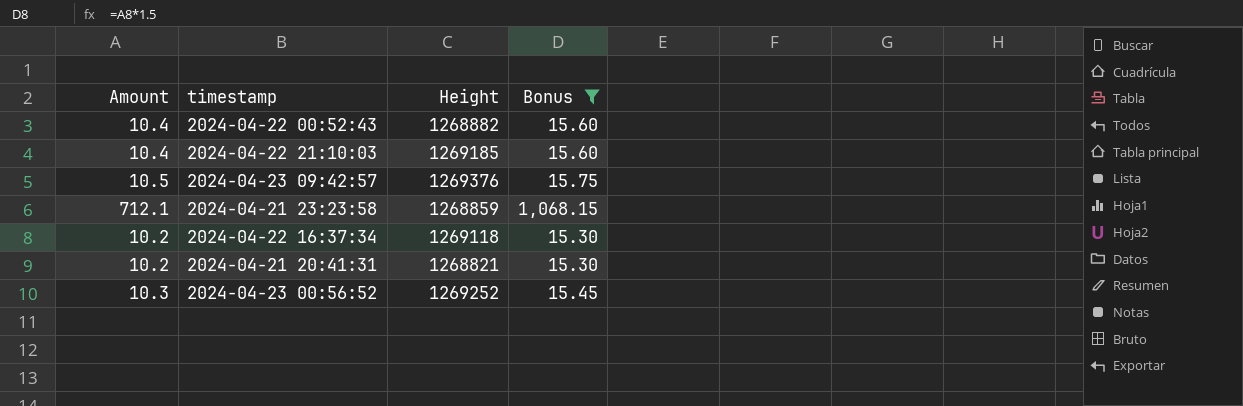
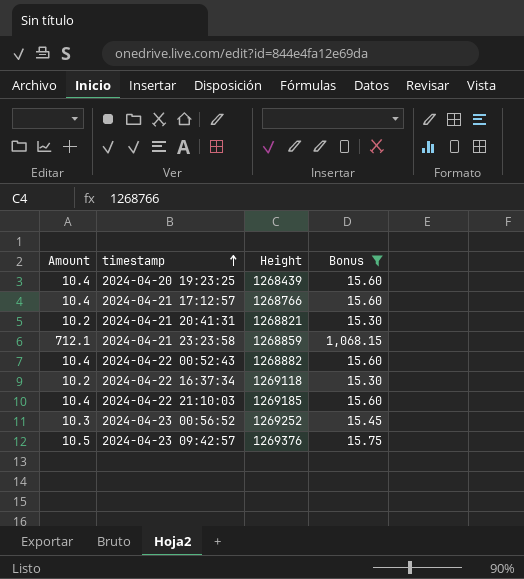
row order: none -> timestamp ascending
row 2024-04-20 19:23:25: none -> 10.4 | 1268439 | 15.60
row 2024-04-21 17:12:57: none -> 10.4 | 1268766 | 15.60

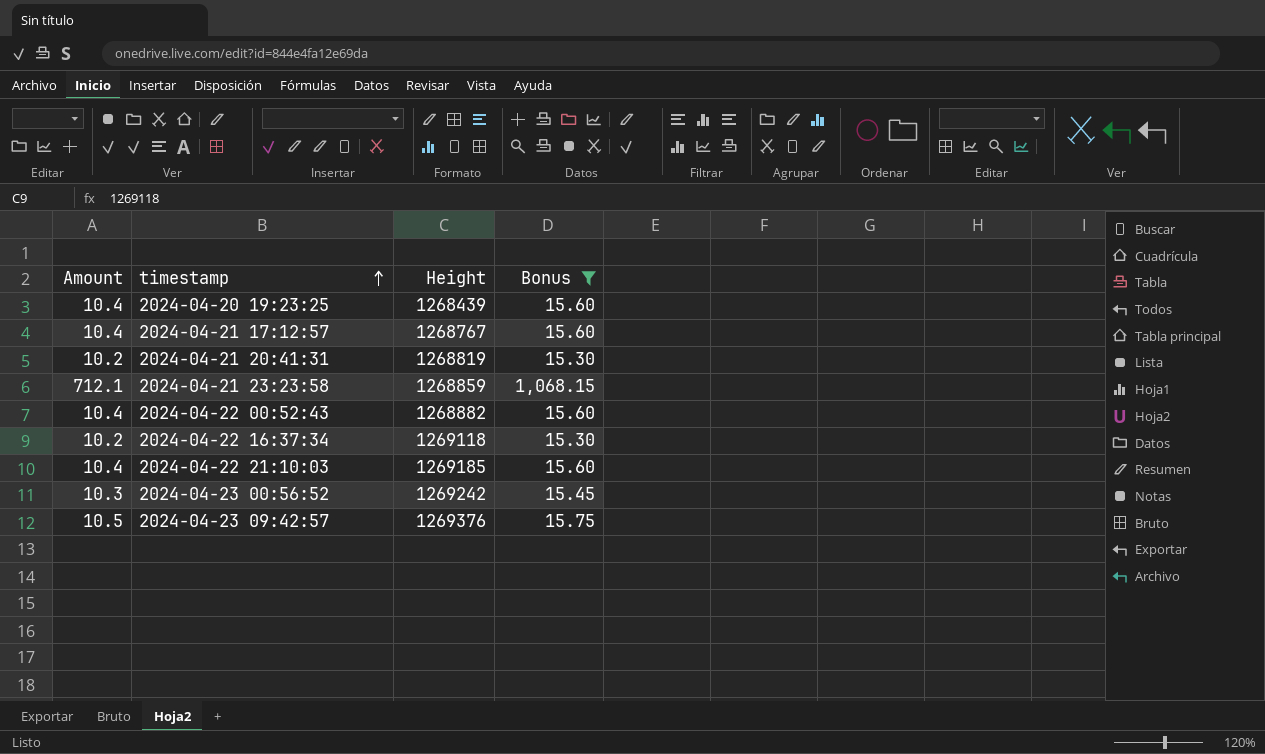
2024-04-21 17:12:57 | Height: 1268766 -> 1268767
2024-04-21 20:41:31 | Height: 1268821 -> 1268819
2024-04-23 00:56:52 | Height: 1269252 -> 1269242

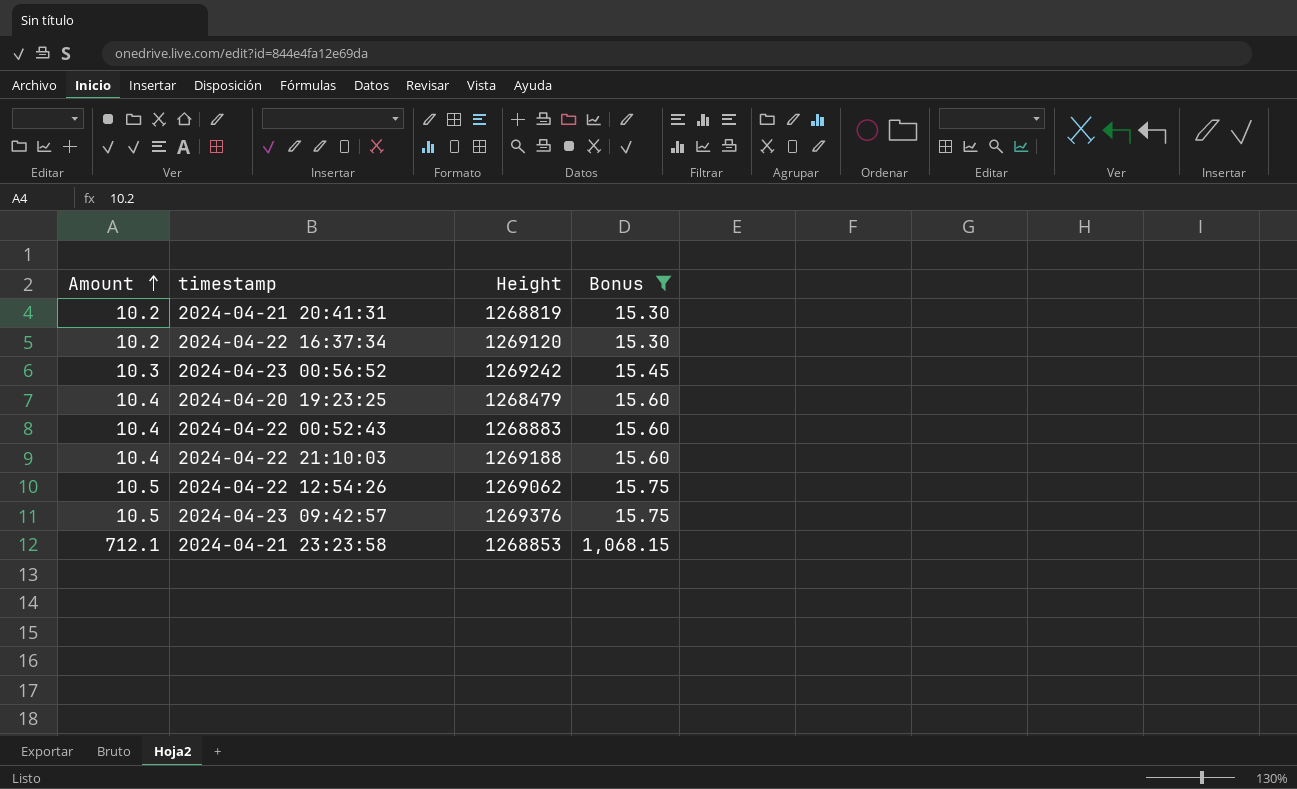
row order: timestamp ascending -> Amount ascending
row 2024-04-21 17:12:57: 10.4 | 1268767 | 15.60 -> none
2024-04-22 16:37:34 | Height: 1269118 -> 1269120
2024-04-20 19:23:25 | Height: 1268439 -> 1268479
2024-04-22 00:52:43 | Height: 1268882 -> 1268883
2024-04-22 21:10:03 | Height: 1269185 -> 1269188
row 2024-04-22 12:54:26: none -> 10.5 | 1269062 | 15.75
2024-04-21 23:23:58 | Height: 1268859 -> 1268853

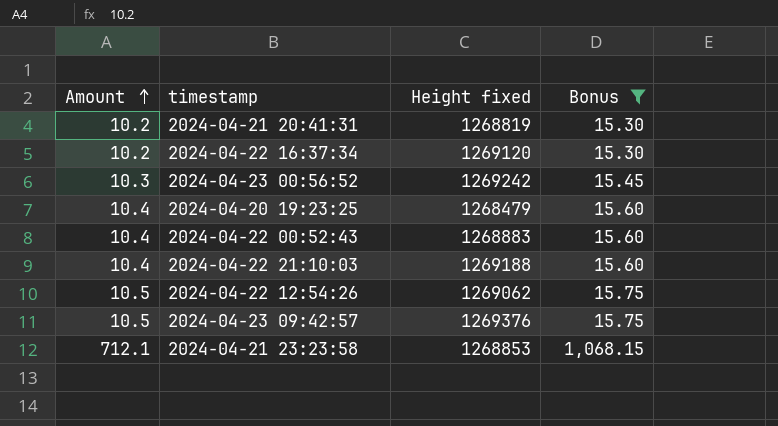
column name: Height -> Height fixed

